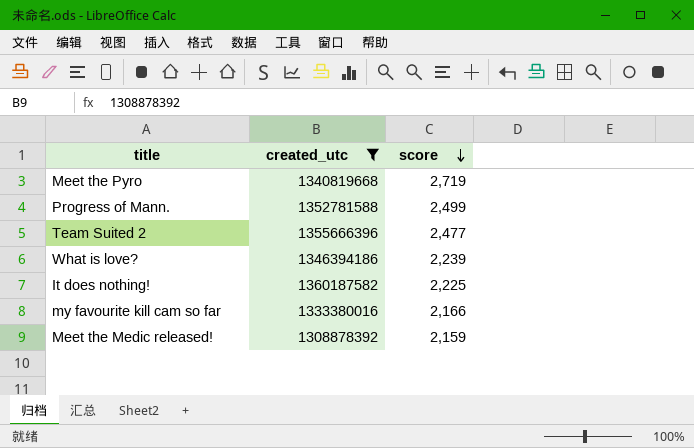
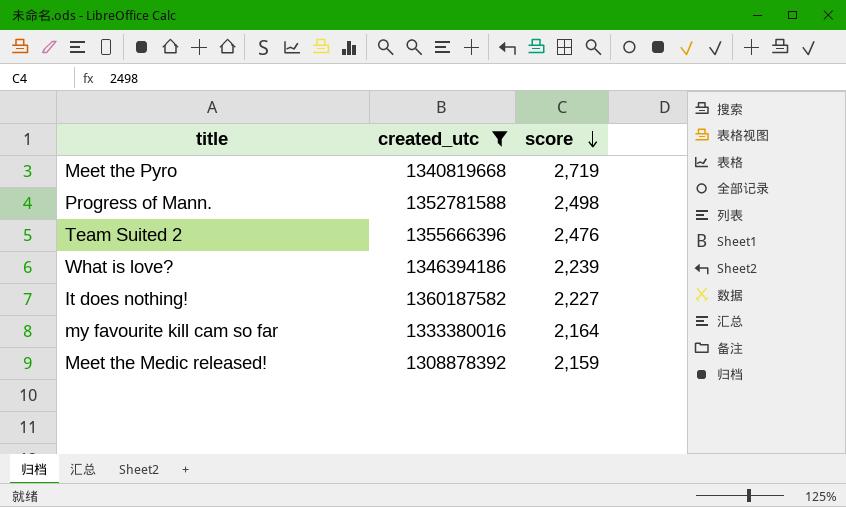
Progress of Mann. | score: 2,499 -> 2,498
Team Suited 2 | score: 2,477 -> 2,476
It does nothing! | score: 2,225 -> 2,227
my favourite kill cam so far | score: 2,166 -> 2,164

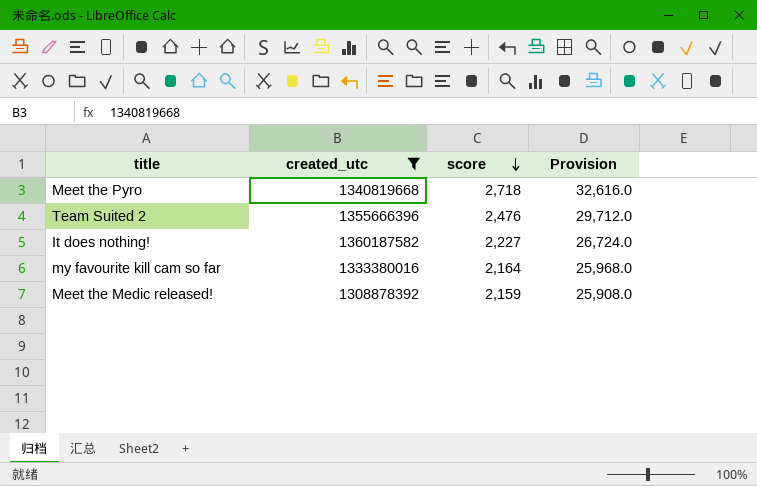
column Provision | formula: none -> [score] * 12
row Progress of Mann.: 1352781588 | 2,498 -> none
row What is love?: 1346394186 | 2,239 -> none
Meet the Pyro | score: 2,719 -> 2,718

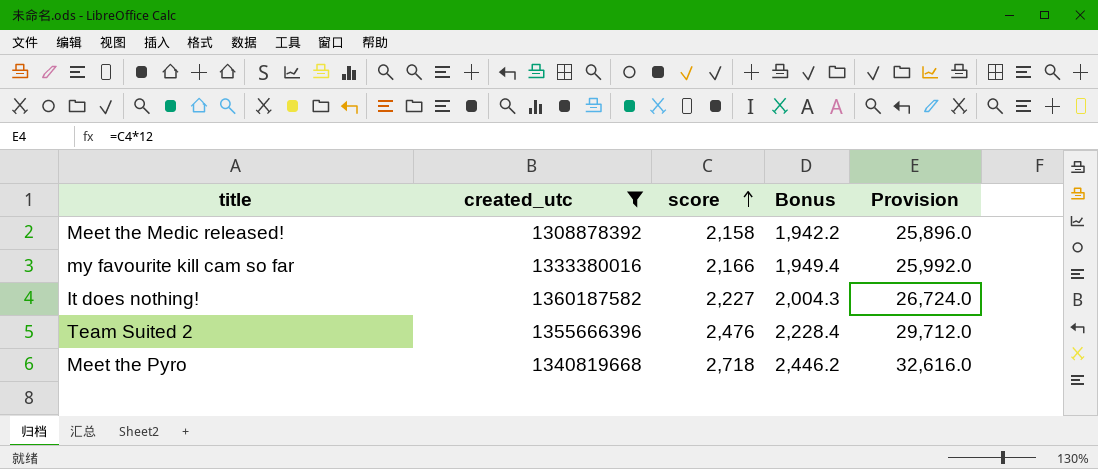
row order: score descending -> score ascending
column Bonus | formula: none -> [score] * 0.9
Meet the Medic released! | score: 2,159 -> 2,158
Meet the Medic released! | Provision: 25,908.0 -> 25,896.0
my favourite kill cam so far | score: 2,164 -> 2,166
my favourite kill cam so far | Provision: 25,968.0 -> 25,992.0

